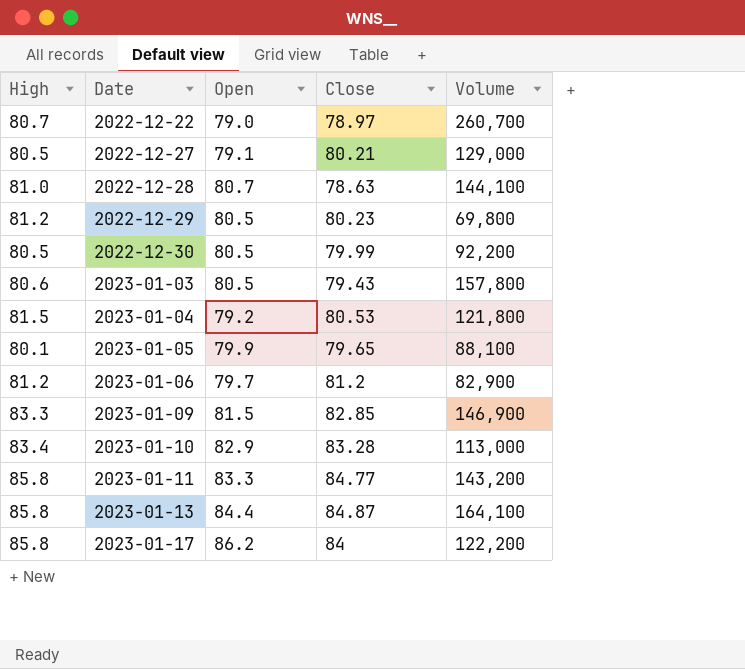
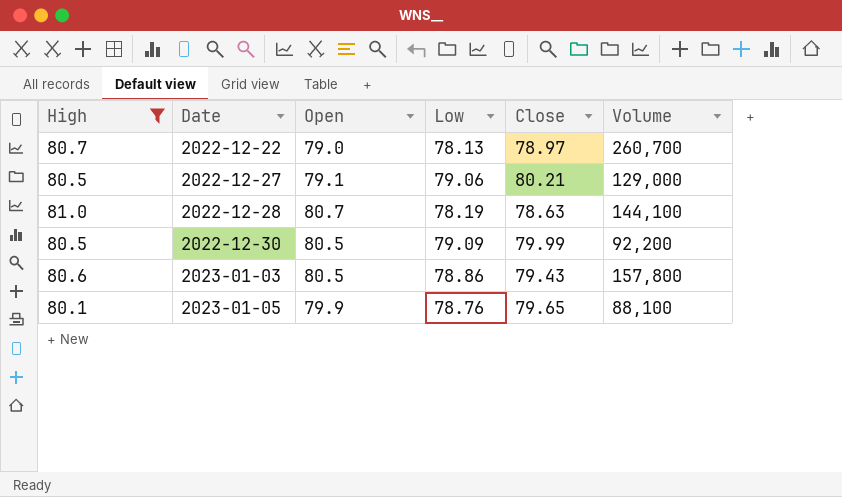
filter: none -> High <= 81.0
column Low | position: none -> 4

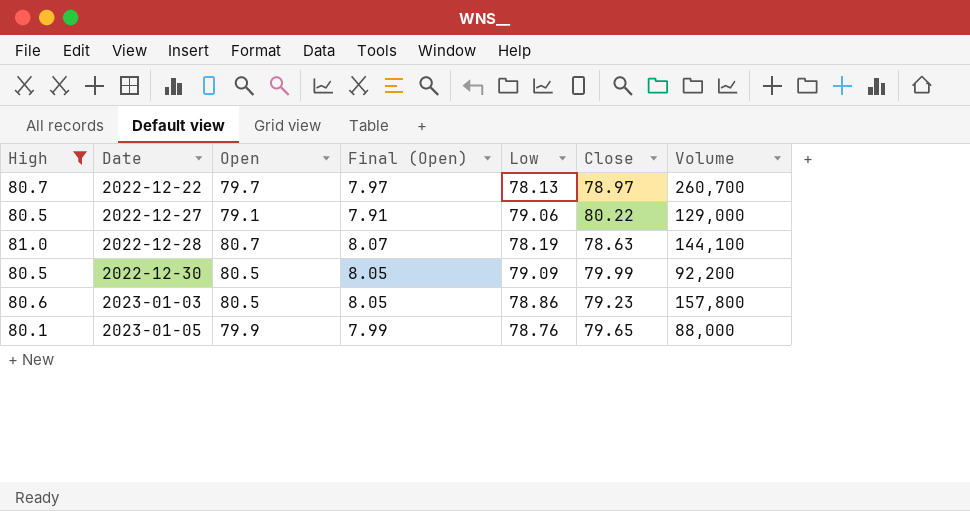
column Final (Open) | formula: none -> [Open] * 0.1
2022-12-22 | Open: 79.0 -> 79.7
2022-12-27 | Close: 80.21 -> 80.22
2023-01-03 | Close: 79.43 -> 79.23
2023-01-05 | Volume: 88,100 -> 88,000

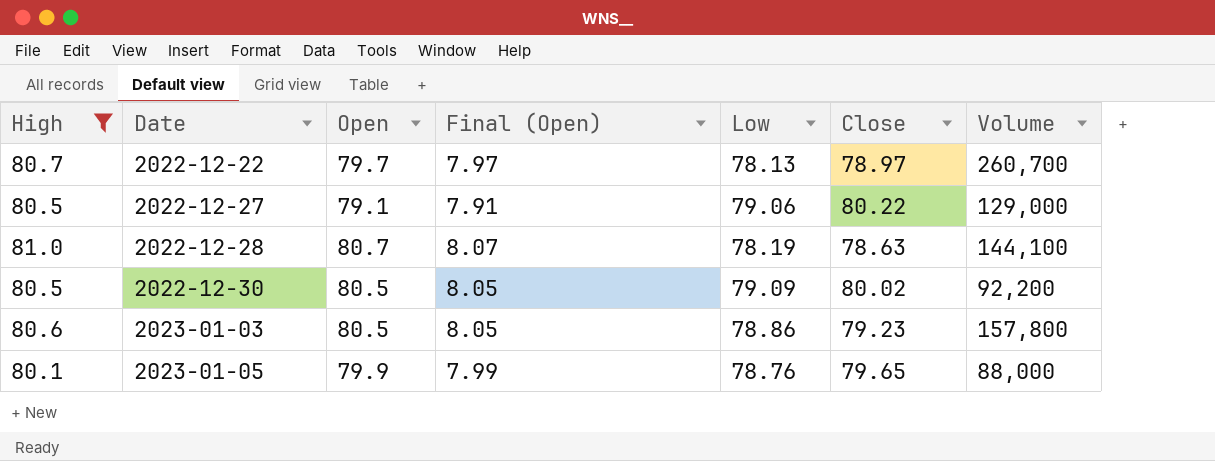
2022-12-30 | Close: 79.99 -> 80.02

